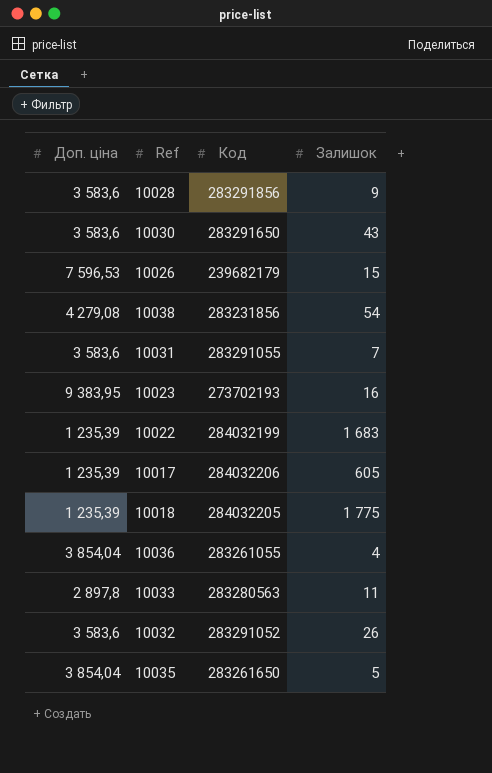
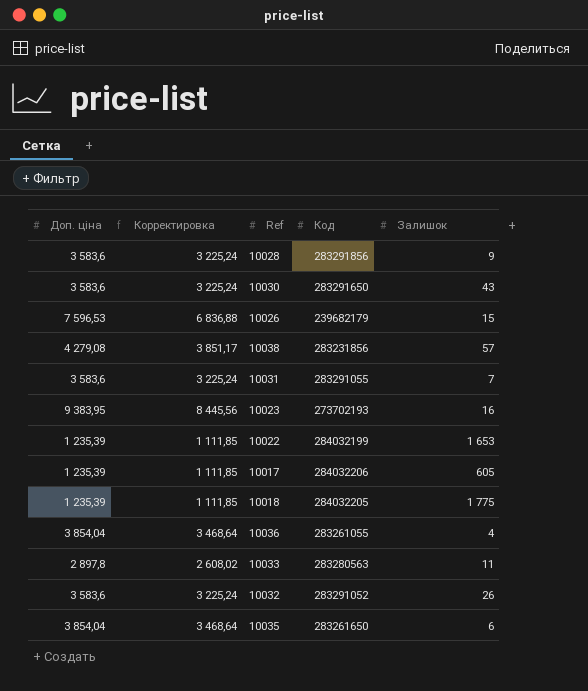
column Корректировка | formula: none -> [Доп. ціна] * 0,9
10038 | Залишок: 54 -> 57
10022 | Залишок: 1 683 -> 1 653
10035 | Залишок: 5 -> 6

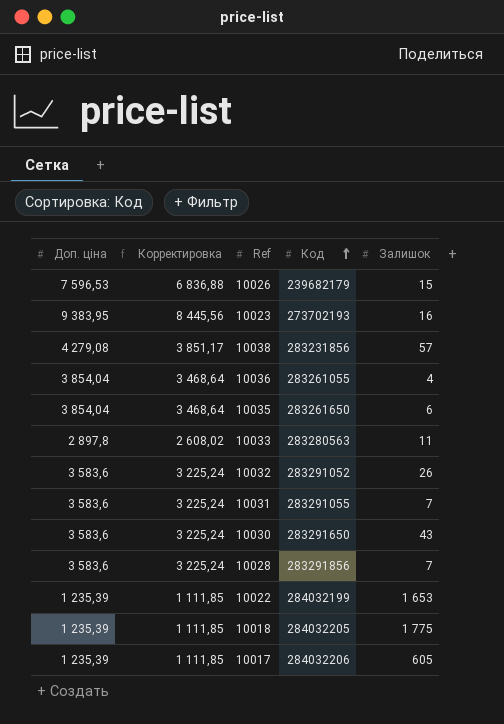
row order: none -> Код ascending
10028 | Залишок: 9 -> 7

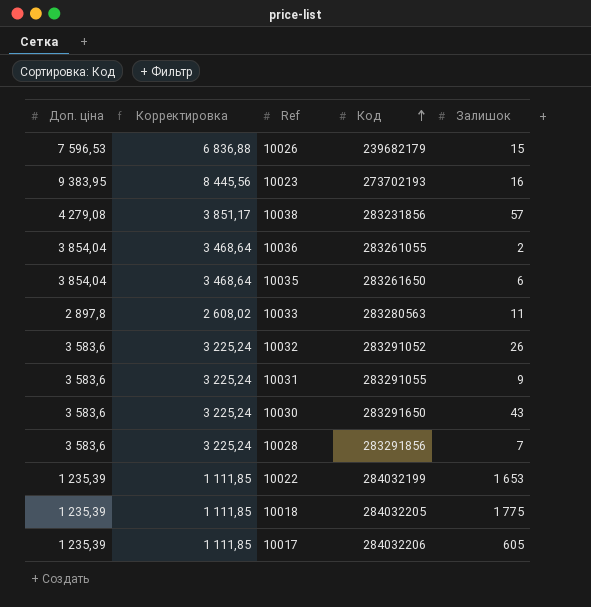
10036 | Залишок: 4 -> 2
10031 | Залишок: 7 -> 9

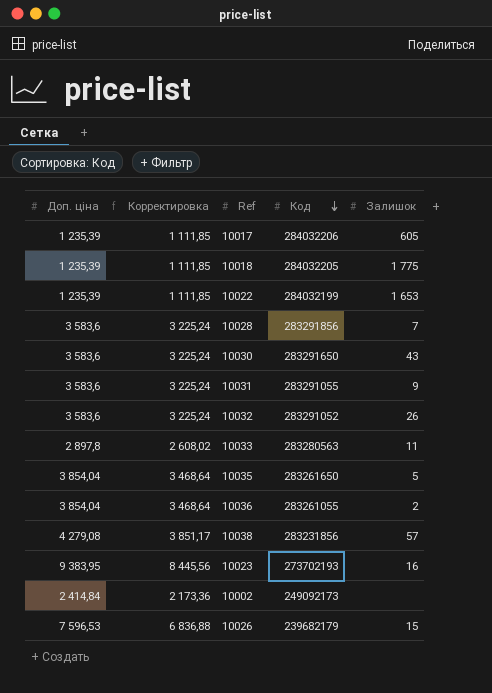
row order: Код ascending -> Код descending
10035 | Залишок: 6 -> 5
row 10002: none -> 2 414,84 | 2 173,36 | 249092173 | none

